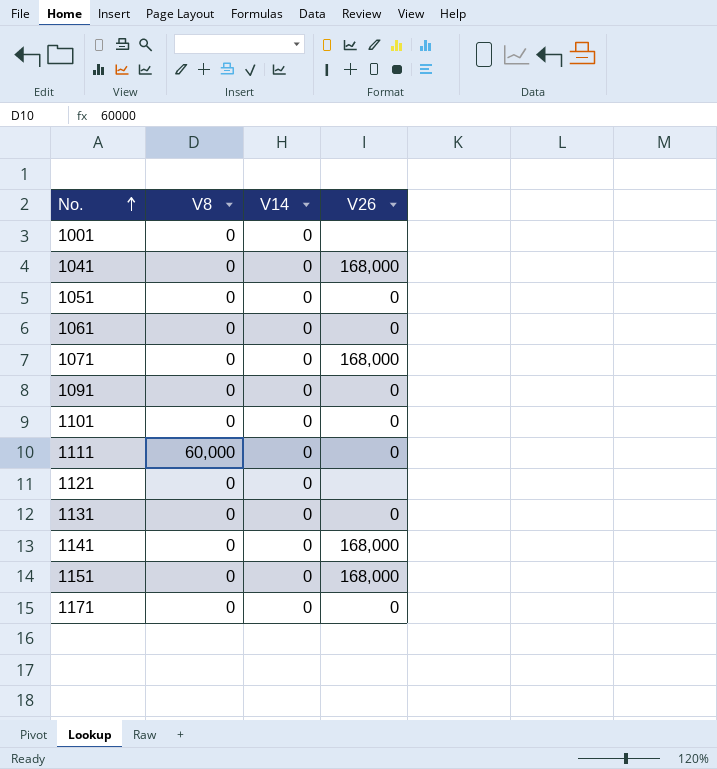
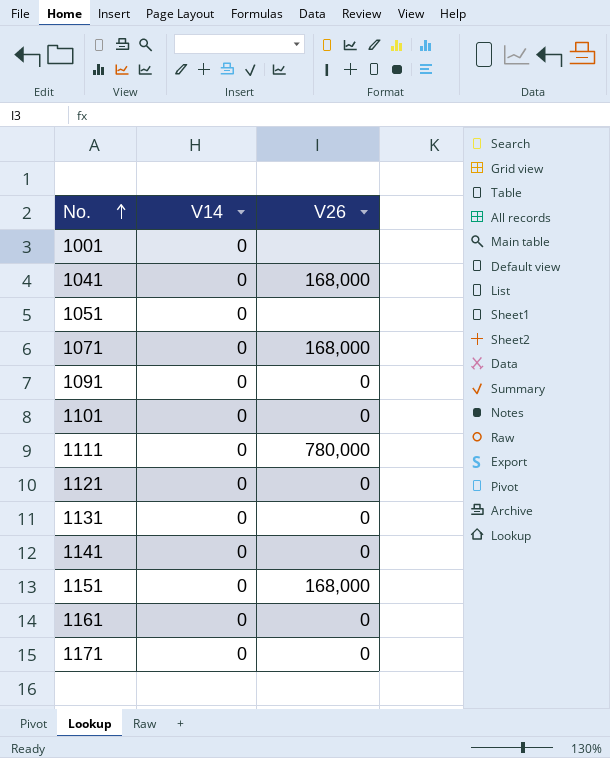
column V8 | position: 2 -> none
row 1061: 0 | 0 | 0 -> none
1051 | V26: 0 -> none
1111 | V26: 0 -> 780,000
1121 | V26: none -> 0
1141 | V26: 168,000 -> 0
row 1161: none -> 0 | 0

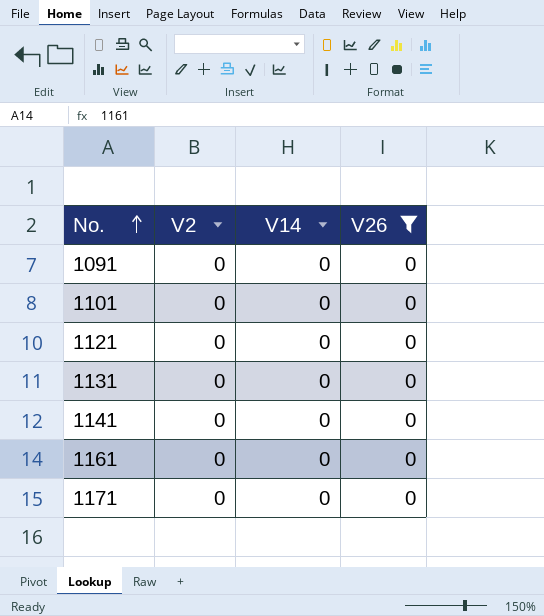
filter: none -> V26 = 0
column V2 | position: none -> 2

